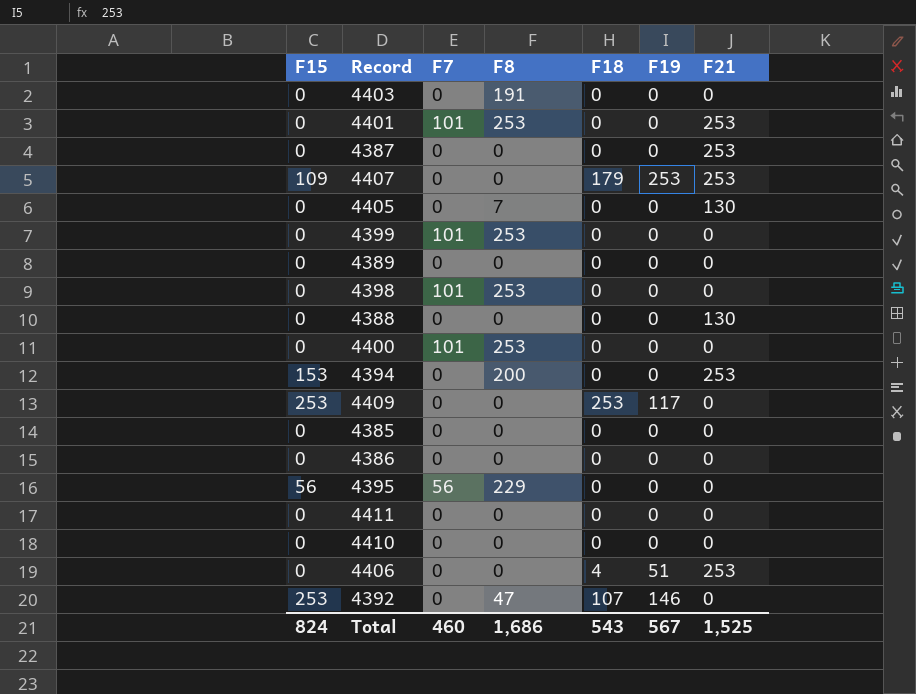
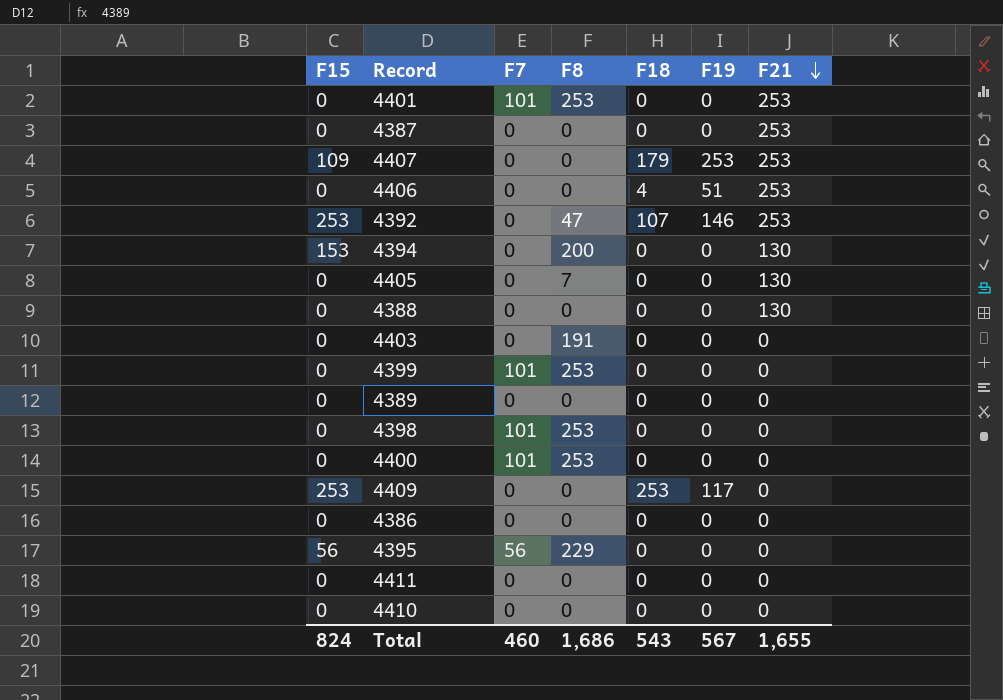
row order: none -> F21 descending
row 4385: 0 | 0 | 0 | 0 | 0 | 0 -> none
4392 | F21: 0 -> 253
4394 | F21: 253 -> 130
Total | F21: 1,525 -> 1,655

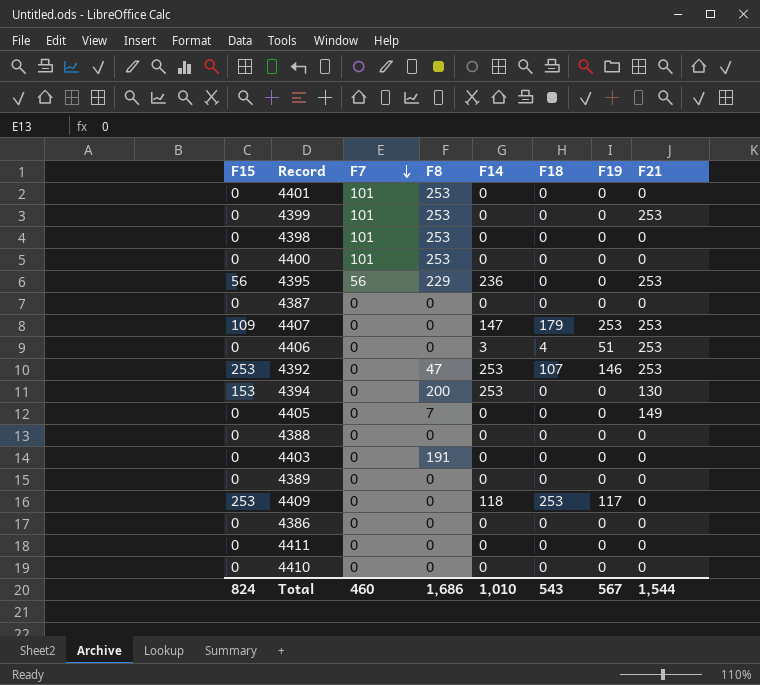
row order: F21 descending -> F7 descending
column F14 | position: none -> 5
4401 | F21: 253 -> 0
4399 | F21: 0 -> 253
4395 | F21: 0 -> 253
4387 | F21: 253 -> 0
4405 | F21: 130 -> 149
4388 | F21: 130 -> 0
Total | F21: 1,655 -> 1,544

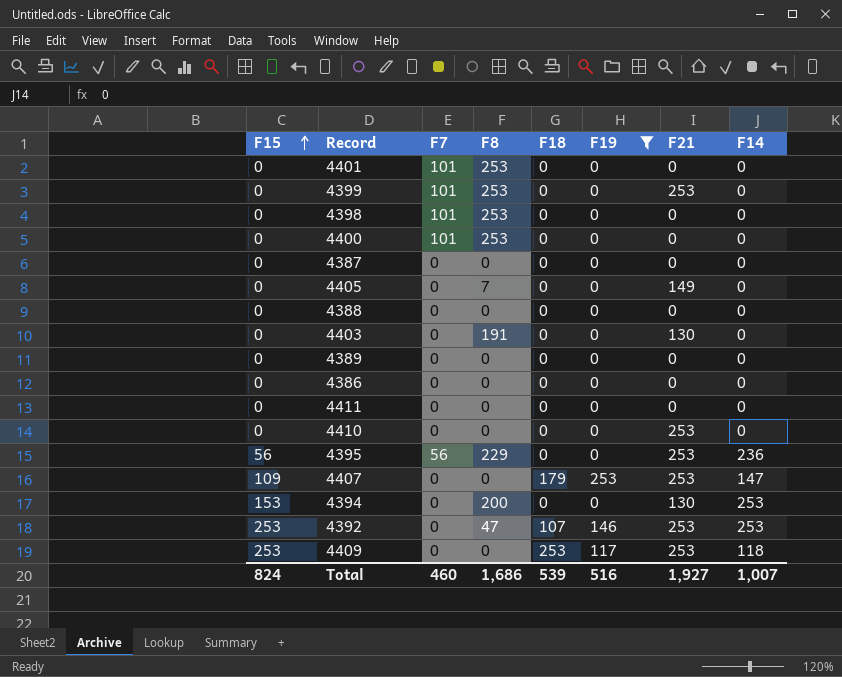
filter: none -> F19 != 51
row order: F7 descending -> F15 ascending
column F14 | position: 5 -> 8
4403 | F21: 0 -> 130
4410 | F21: 0 -> 253
4409 | F21: 0 -> 253
Total | F18: 543 -> 539
Total | F19: 567 -> 516
Total | F21: 1,544 -> 1,927
Total | F14: 1,010 -> 1,007

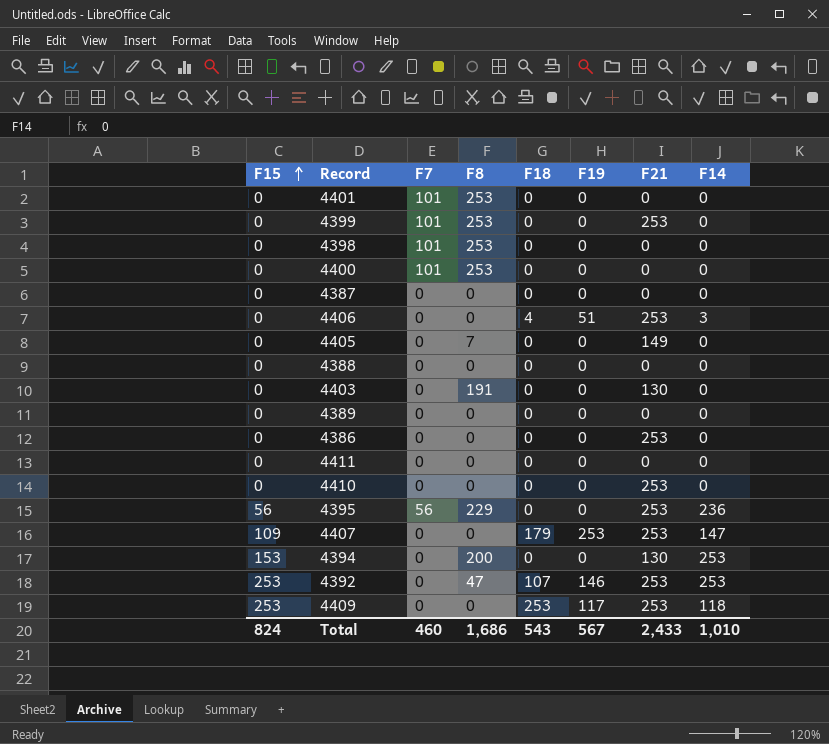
filter: F19 != 51 -> none
4386 | F21: 0 -> 253
Total | F18: 539 -> 543
Total | F19: 516 -> 567
Total | F21: 1,927 -> 2,433
Total | F14: 1,007 -> 1,010

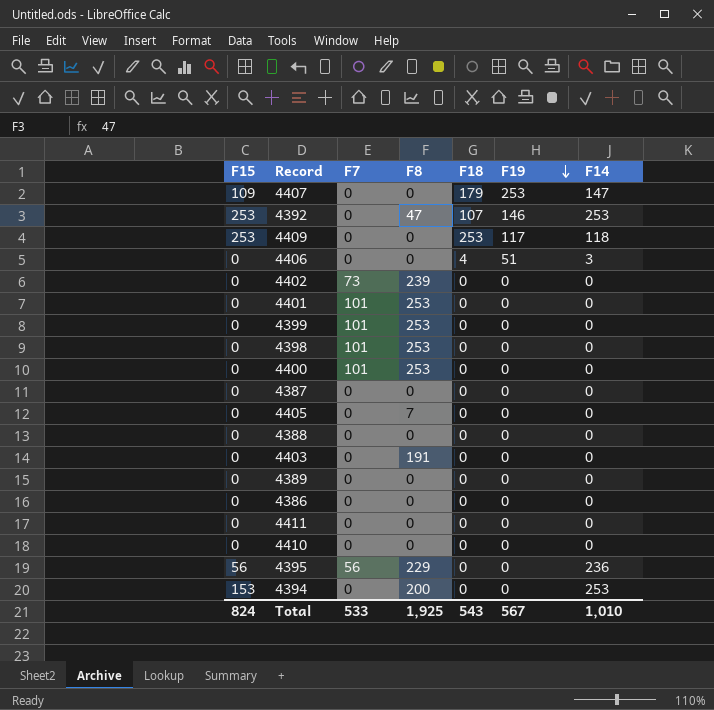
row order: F15 ascending -> F19 descending
column F21 | position: 7 -> none
row 4402: none -> 0 | 73 | 239 | 0 | 0 | 0
Total | F7: 460 -> 533
Total | F8: 1,686 -> 1,925

